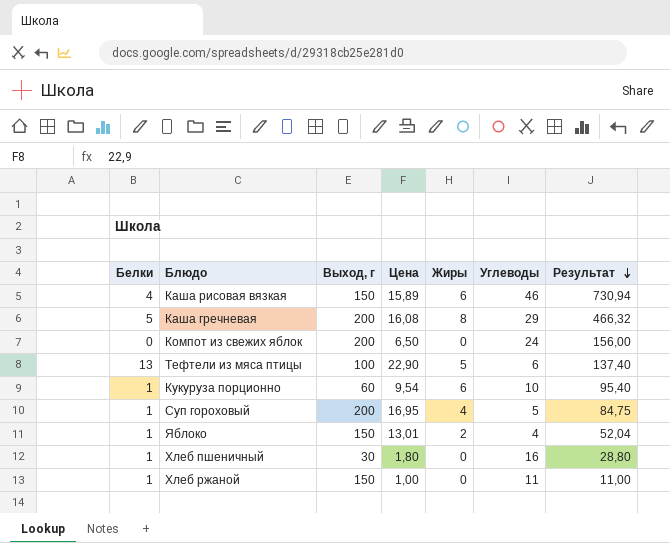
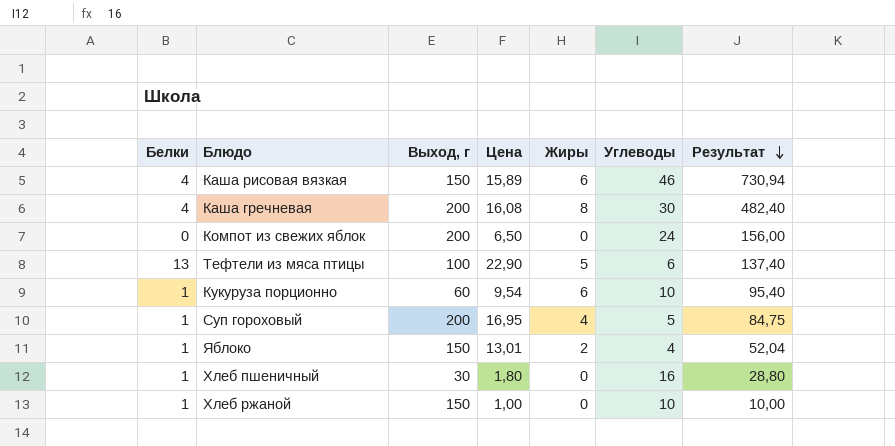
Каша гречневая | Белки: 5 -> 4
Каша гречневая | Углеводы: 29 -> 30
Каша гречневая | Результат: 466,32 -> 482,40
Хлеб ржаной | Углеводы: 11 -> 10
Хлеб ржаной | Результат: 11,00 -> 10,00

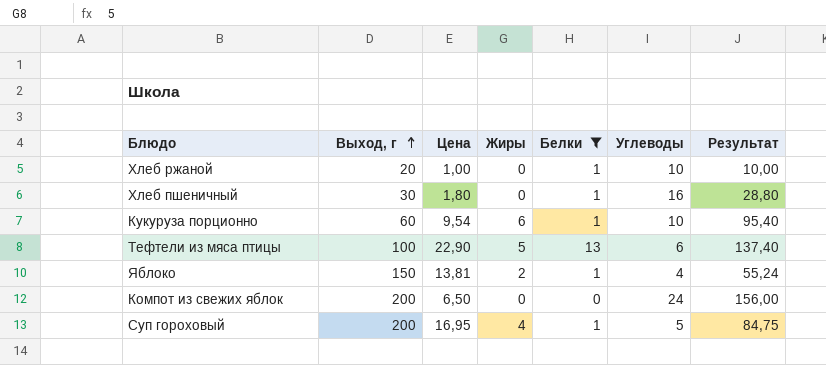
filter: none -> Белки != 4
row order: Результат descending -> Выход, г ascending
column Белки | position: 1 -> 5
Хлеб ржаной | Выход, г: 150 -> 20
Яблоко | Цена: 13,01 -> 13,81
Яблоко | Результат: 52,04 -> 55,24

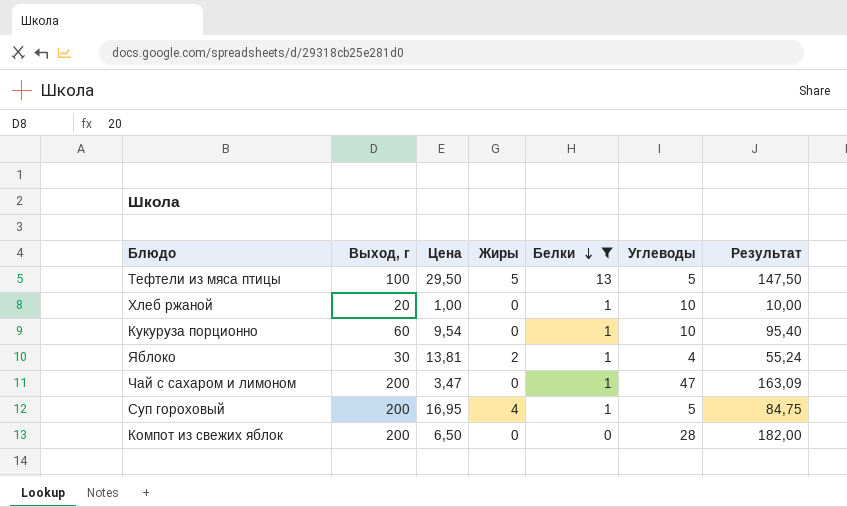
row order: Выход, г ascending -> Белки descending
row Хлеб пшеничный: 30 | 1,80 | 0 | 1 | 16 | 28,80 -> none
Тефтели из мяса птицы | Цена: 22,90 -> 29,50
Тефтели из мяса птицы | Углеводы: 6 -> 5
Тефтели из мяса птицы | Результат: 137,40 -> 147,50
Кукуруза порционно | Жиры: 6 -> 0
Яблоко | Выход, г: 150 -> 30
row Чай с сахаром и лимоном: none -> 200 | 3,47 | 0 | 1 | 47 | 163,09
Компот из свежих яблок | Углеводы: 24 -> 28
Компот из свежих яблок | Результат: 156,00 -> 182,00

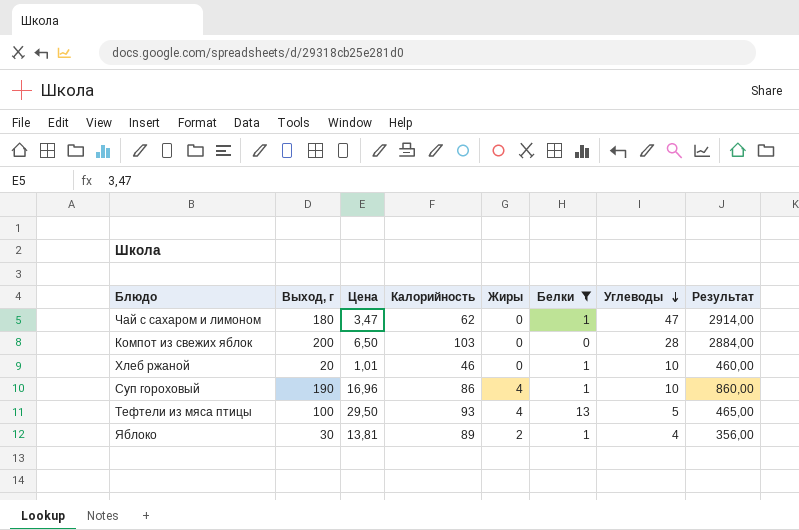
row order: Белки descending -> Углеводы descending
column Калорийность | position: none -> 4
column Результат | formula: [Цена] * [Углеводы] -> [Калорийность] * [Углеводы]
row Кукуруза порционно: 60 | 9,54 | 0 | 1 | 10 | 95,40 -> none
Чай с сахаром и лимоном | Выход, г: 200 -> 180
Хлеб ржаной | Цена: 1,00 -> 1,01
Суп гороховый | Выход, г: 200 -> 190
Суп гороховый | Цена: 16,95 -> 16,96
Суп гороховый | Углеводы: 5 -> 10
Тефтели из мяса птицы | Жиры: 5 -> 4

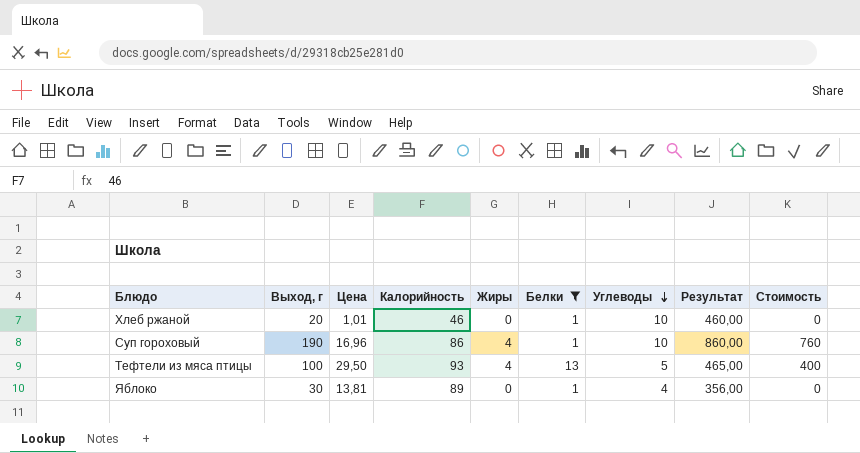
column Стоимость | formula: none -> [Выход, г] * [Жиры]
row Чай с сахаром и лимоном: 180 | 3,47 | 62 | 0 | 1 | 47 | 2914,00 -> none
row Компот из свежих яблок: 200 | 6,50 | 103 | 0 | 0 | 28 | 2884,00 -> none
Яблоко | Жиры: 2 -> 0

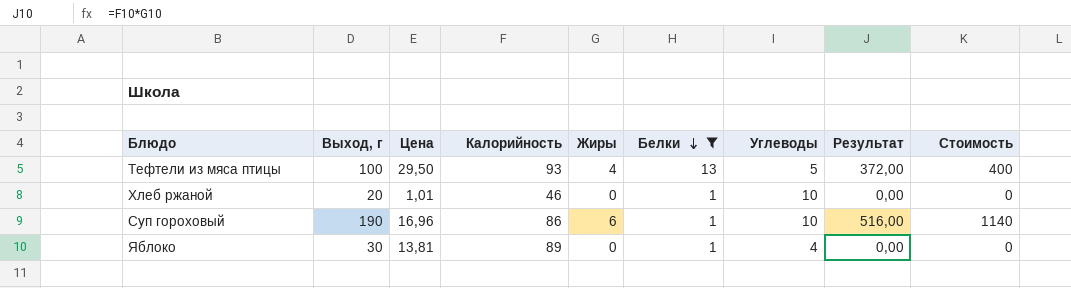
row order: Углеводы descending -> Белки descending
column Результат | formula: [Калорийность] * [Углеводы] -> [Калорийность] * [Жиры]
Суп гороховый | Жиры: 4 -> 6
Суп гороховый | Стоимость: 760 -> 1140

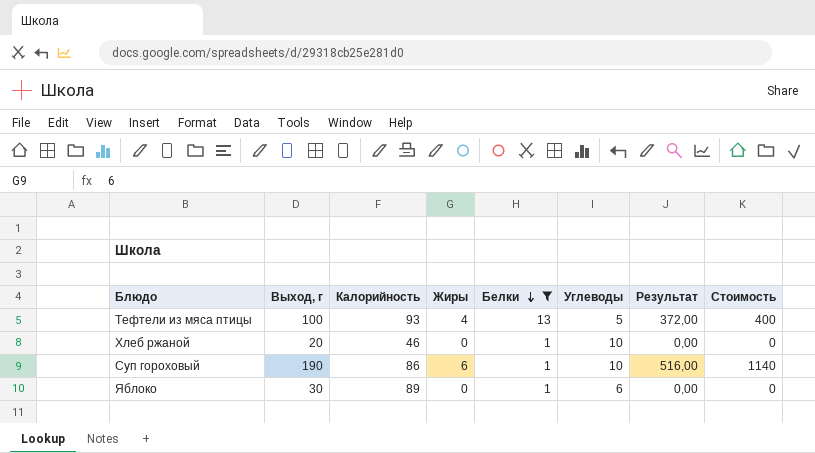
column Цена | position: 3 -> none
Яблоко | Углеводы: 4 -> 6

